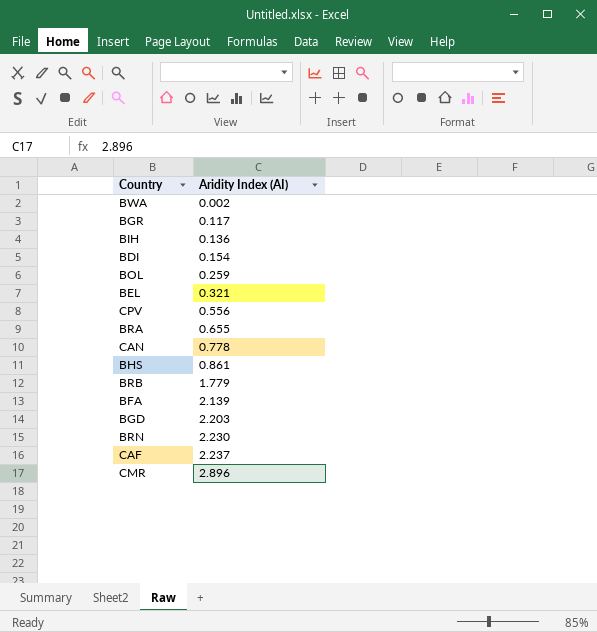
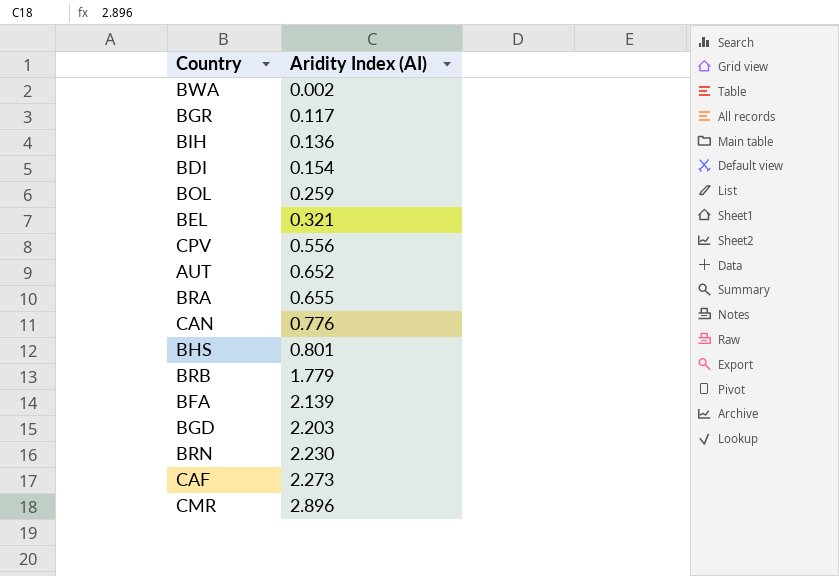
row AUT: none -> 0.652
CAN | Aridity Index (AI): 0.778 -> 0.776
BHS | Aridity Index (AI): 0.861 -> 0.801
CAF | Aridity Index (AI): 2.237 -> 2.273

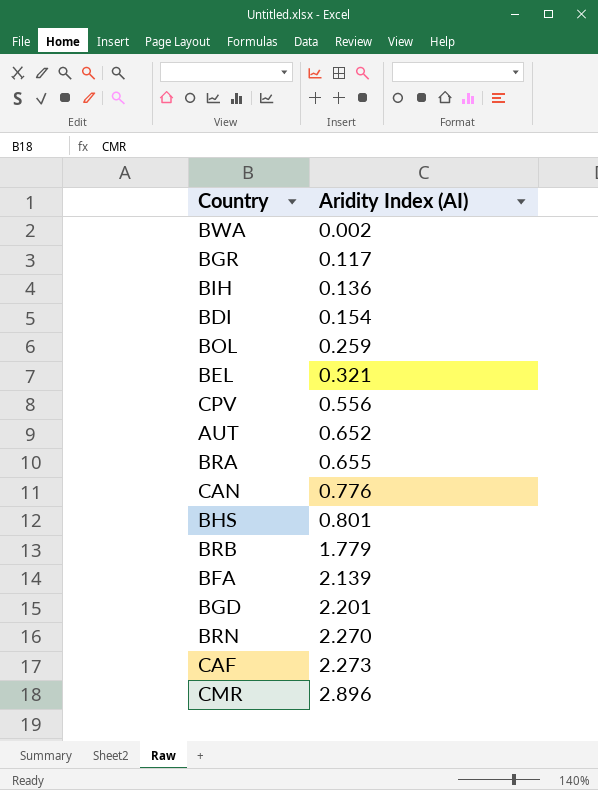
BGD | Aridity Index (AI): 2.203 -> 2.201
BRN | Aridity Index (AI): 2.230 -> 2.270

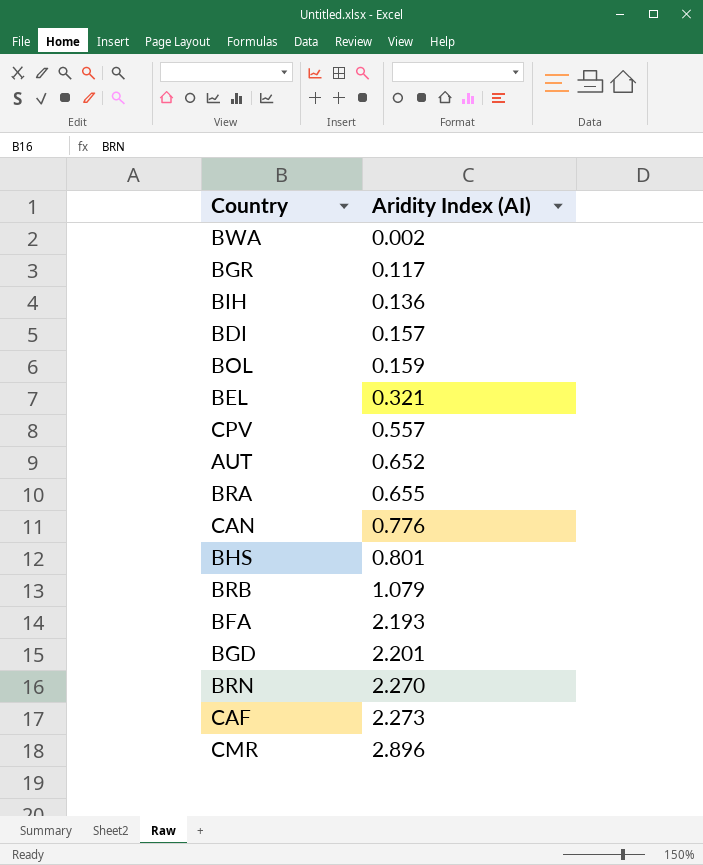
BDI | Aridity Index (AI): 0.154 -> 0.157
BOL | Aridity Index (AI): 0.259 -> 0.159
CPV | Aridity Index (AI): 0.556 -> 0.557
BRB | Aridity Index (AI): 1.779 -> 1.079
BFA | Aridity Index (AI): 2.139 -> 2.193

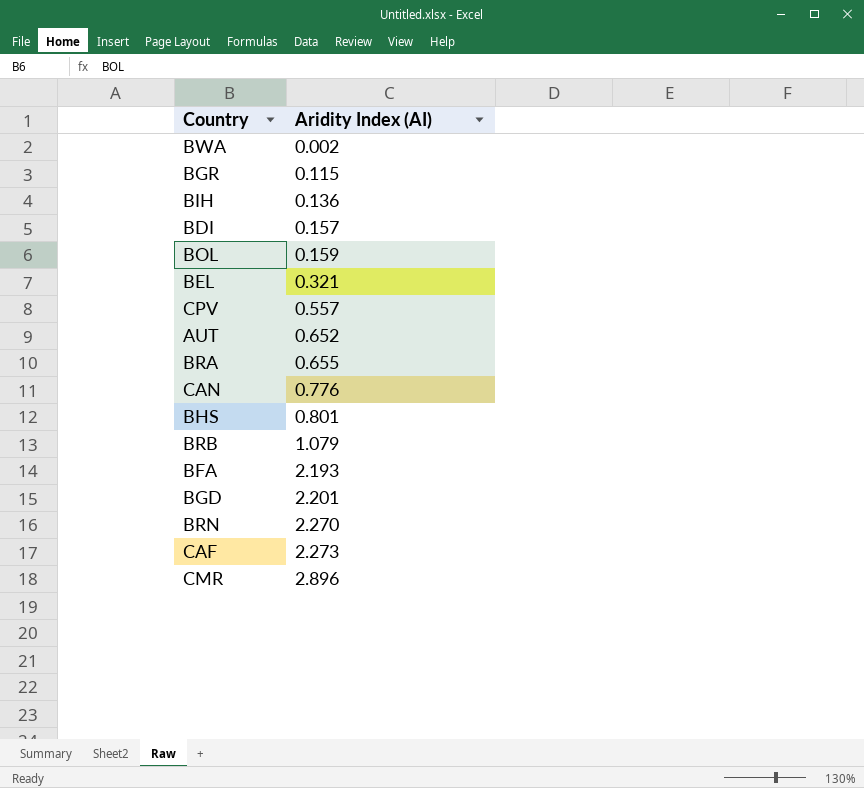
BGR | Aridity Index (AI): 0.117 -> 0.115

